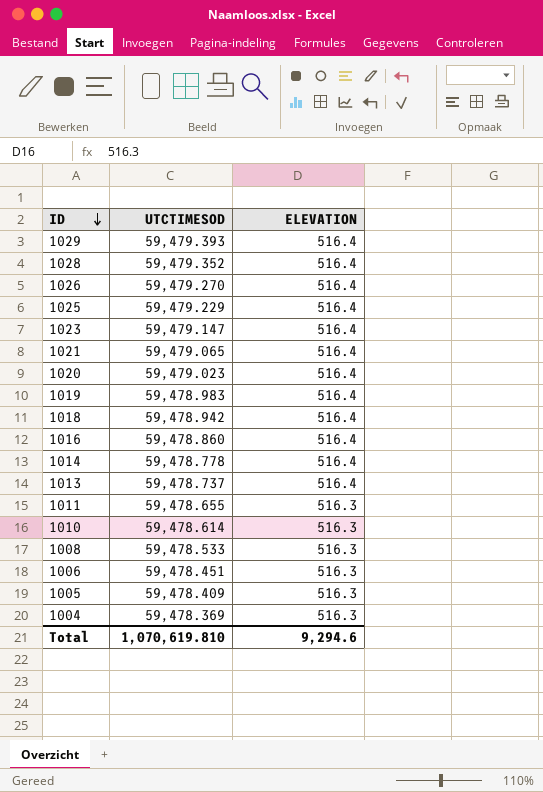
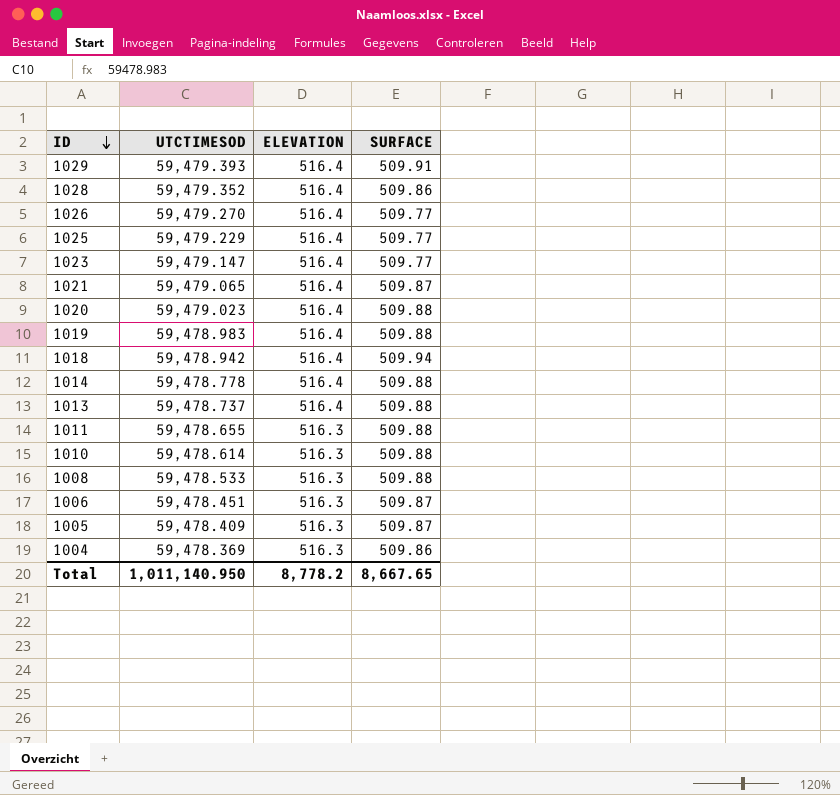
column SURFACE | position: none -> 4
row 1016: 59,478.860 | 516.4 -> none
Total | UTCTIMESOD: 1,070,619.810 -> 1,011,140.950
Total | ELEVATION: 9,294.6 -> 8,778.2

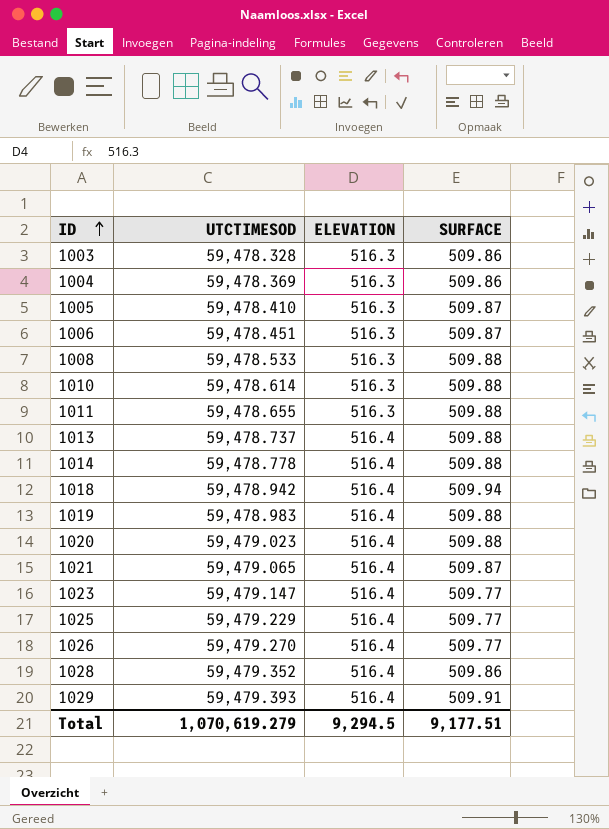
row order: ID descending -> ID ascending
row 1003: none -> 59,478.328 | 516.3 | 509.86
1005 | UTCTIMESOD: 59,478.409 -> 59,478.410
Total | UTCTIMESOD: 1,011,140.950 -> 1,070,619.279
Total | ELEVATION: 8,778.2 -> 9,294.5
Total | SURFACE: 8,667.65 -> 9,177.51

